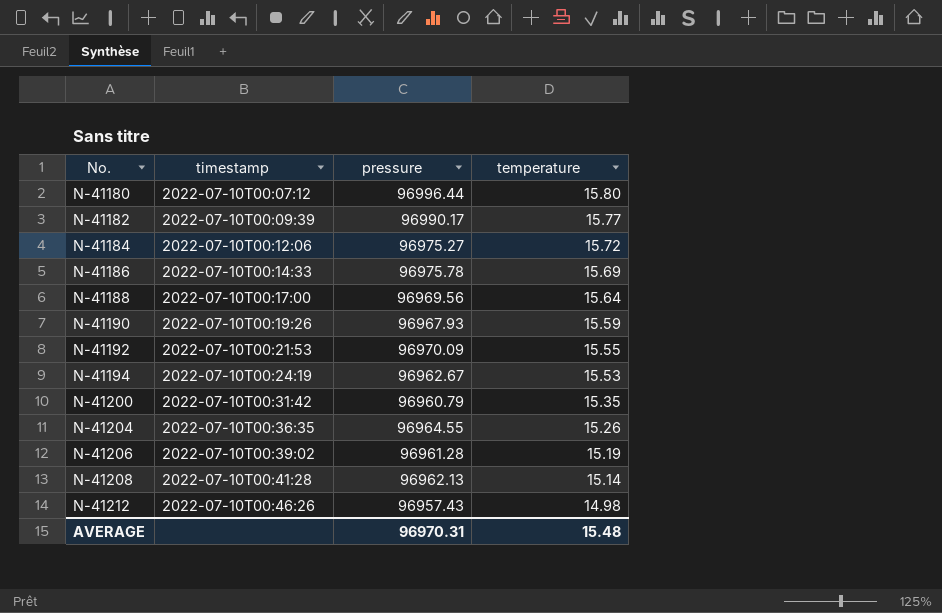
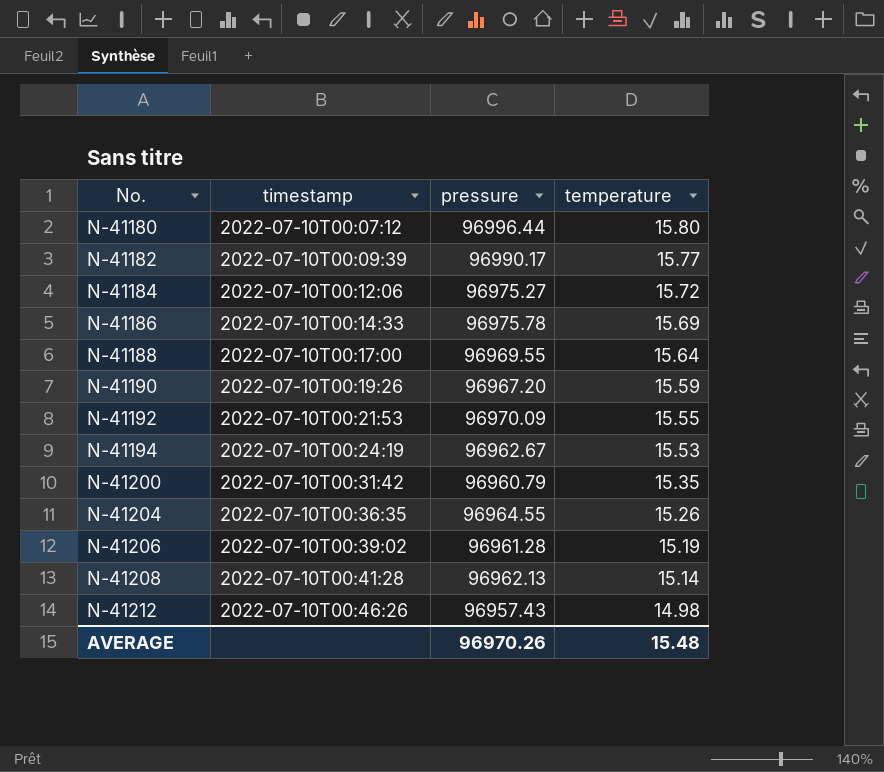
N-41188 | pressure: 96969.56 -> 96969.55
N-41190 | pressure: 96967.93 -> 96967.20
AVERAGE | pressure: 96970.31 -> 96970.26

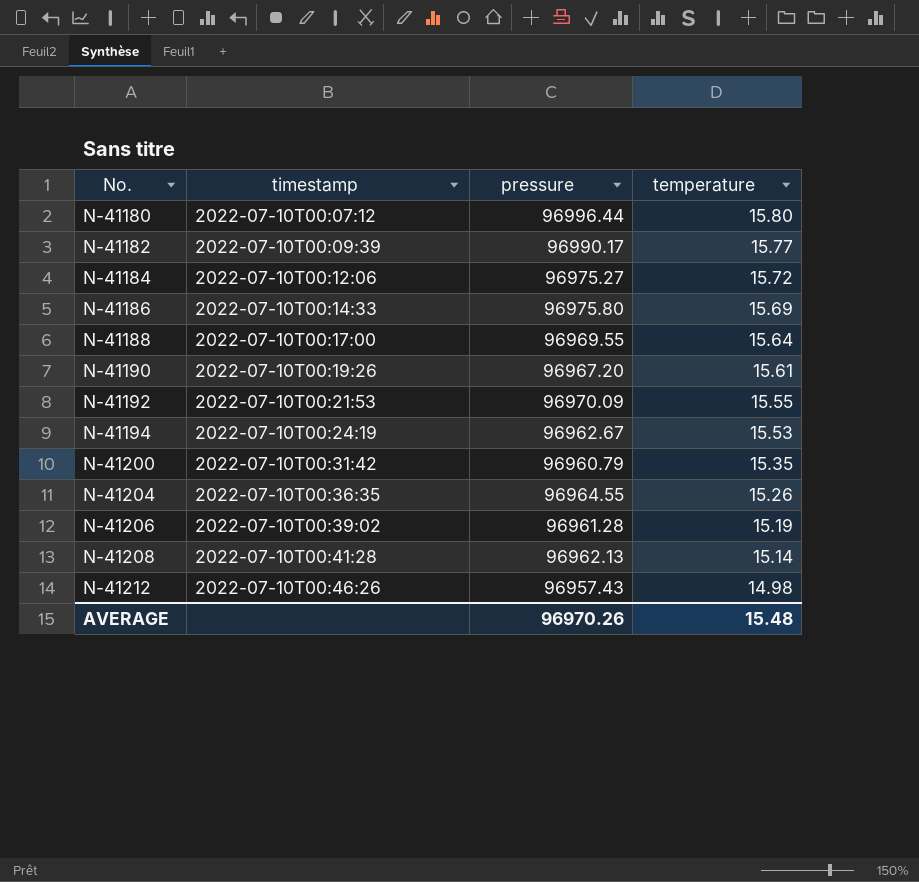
N-41186 | pressure: 96975.78 -> 96975.80
N-41190 | temperature: 15.59 -> 15.61

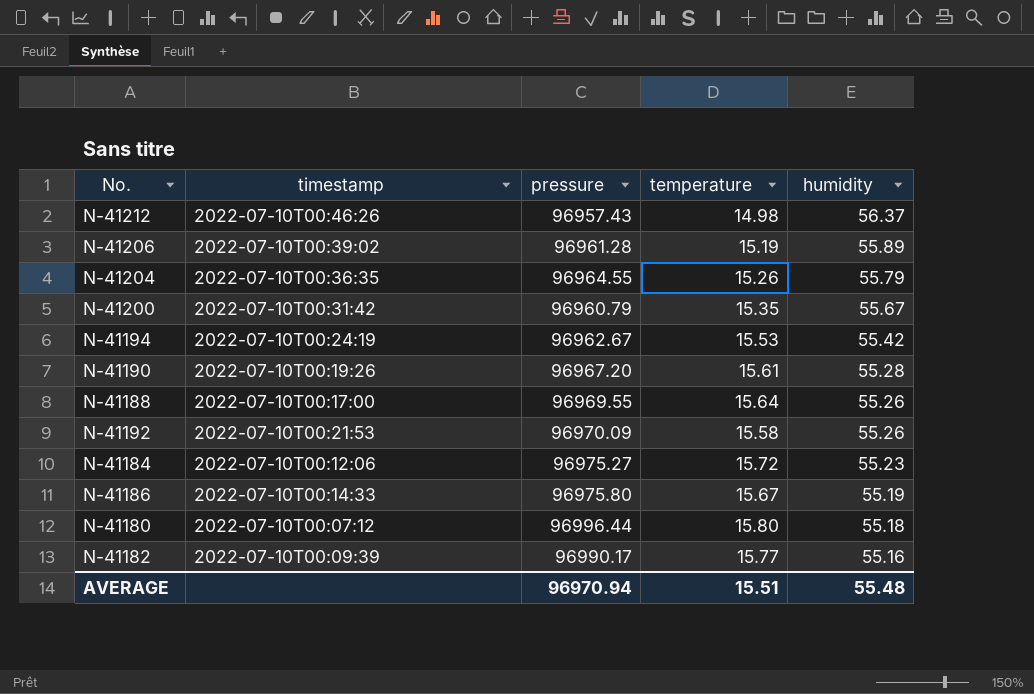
row order: No. ascending -> humidity descending
column humidity | position: none -> 5
row N-41208: 2022-07-10T00:41:28 | 96962.13 | 15.14 -> none
N-41192 | temperature: 15.55 -> 15.58
N-41186 | temperature: 15.69 -> 15.67
AVERAGE | pressure: 96970.26 -> 96970.94
AVERAGE | temperature: 15.48 -> 15.51

